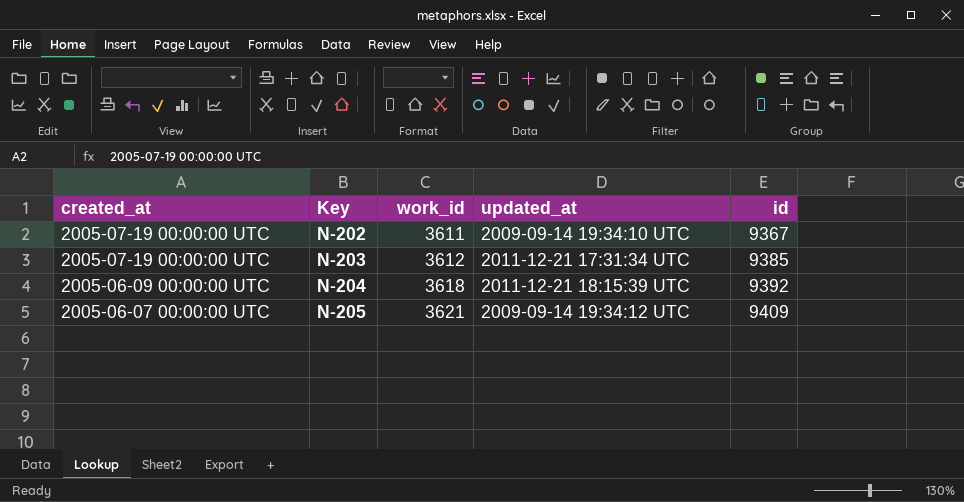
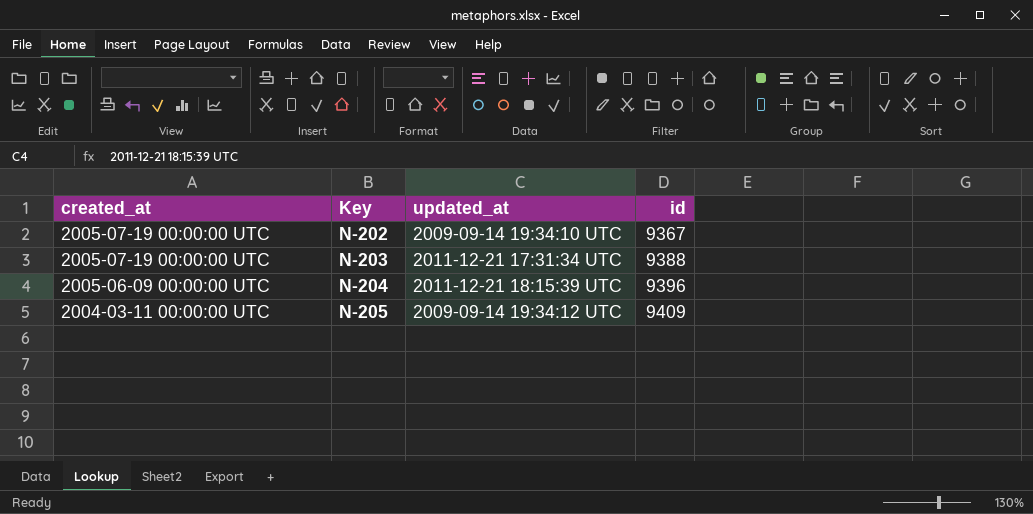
column work_id | position: 3 -> none
N-203 | id: 9385 -> 9388
N-204 | id: 9392 -> 9396
N-205 | created_at: 2005-06-07 00:00:00 UTC -> 2004-03-11 00:00:00 UTC

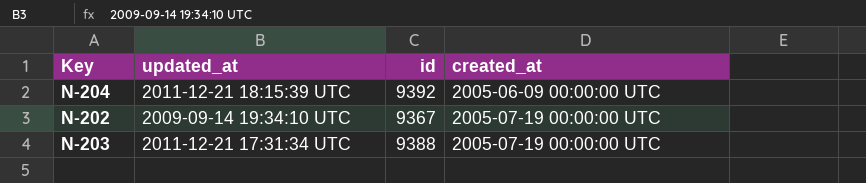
row order: created_at descending -> created_at ascending
column created_at | position: 1 -> 4
row N-205: 2004-03-11 00:00:00 UTC | 2009-09-14 19:34:12 UTC | 9409 -> none
N-204 | id: 9396 -> 9392

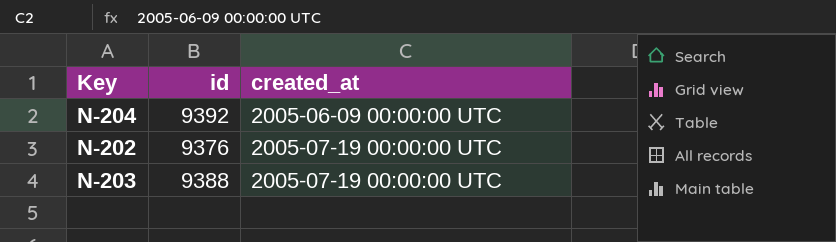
column updated_at | position: 2 -> none
N-202 | id: 9367 -> 9376

